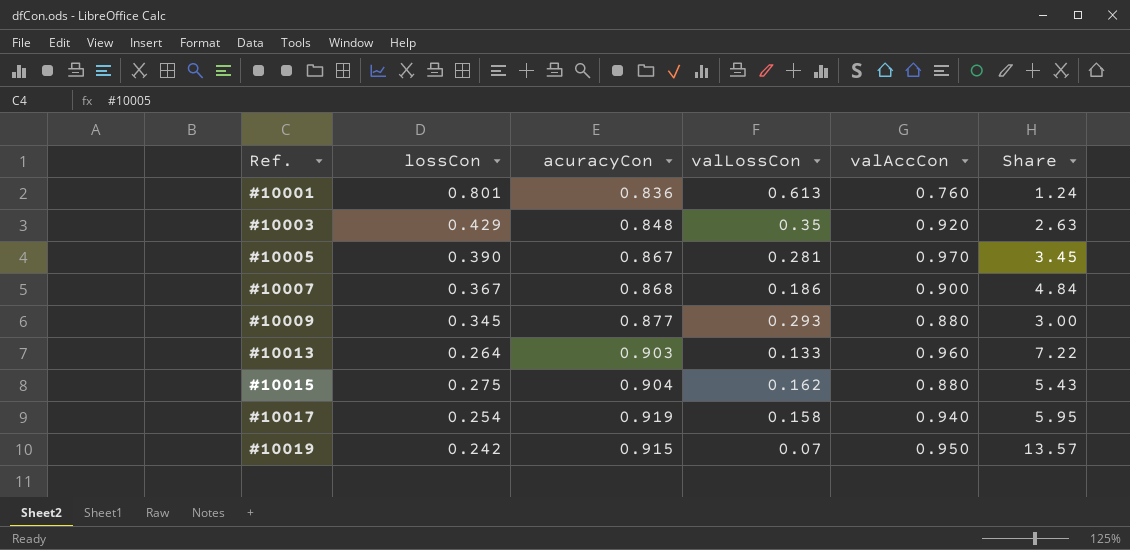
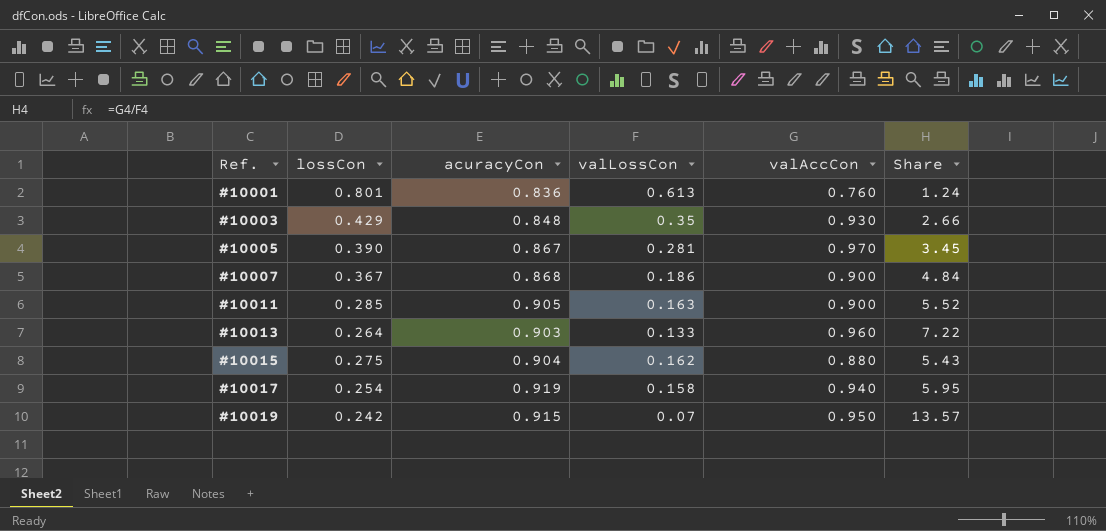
row #10009: 0.345 | 0.877 | 0.293 | 0.880 | 3.00 -> none
#10003 | valAccCon: 0.920 -> 0.930
#10003 | Share: 2.63 -> 2.66
row #10011: none -> 0.285 | 0.905 | 0.163 | 0.900 | 5.52

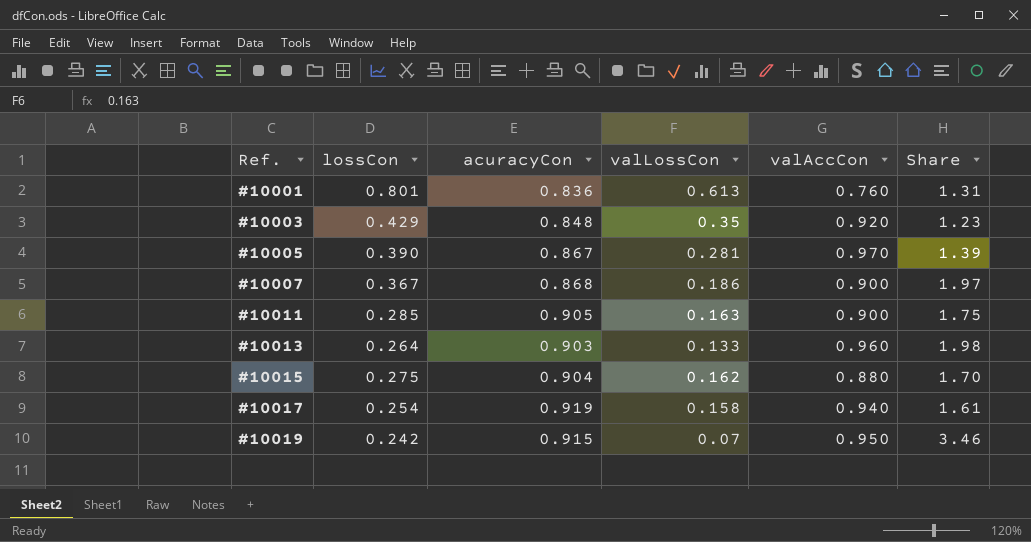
column Share | formula: [valAccCon] / [valLossCon] -> [lossCon] / [valLossCon]
#10003 | valAccCon: 0.930 -> 0.920

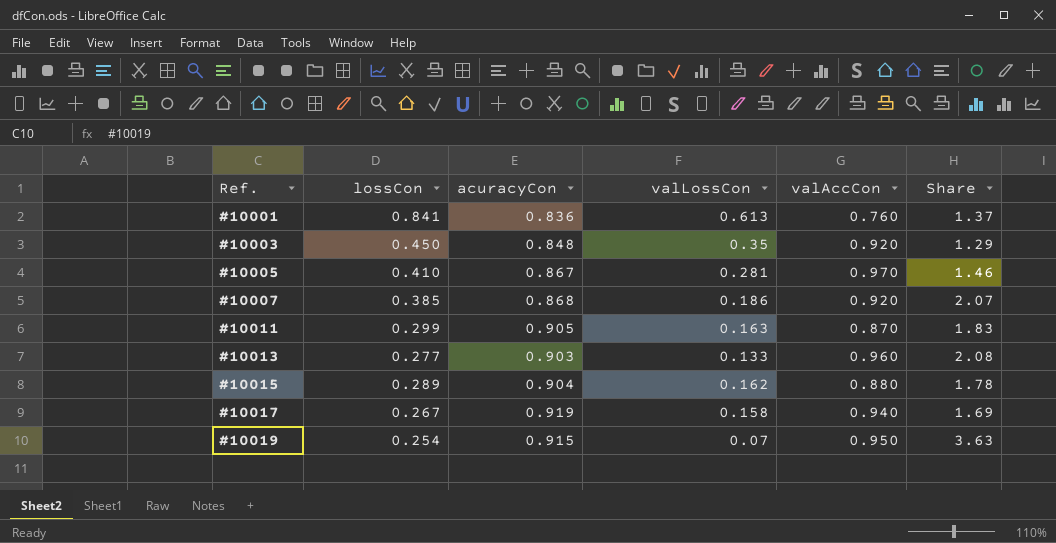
#10001 | lossCon: 0.801 -> 0.841
#10001 | Share: 1.31 -> 1.37
#10003 | lossCon: 0.429 -> 0.450
#10003 | Share: 1.23 -> 1.29
#10005 | lossCon: 0.390 -> 0.410
#10005 | Share: 1.39 -> 1.46
#10007 | lossCon: 0.367 -> 0.385
#10007 | valAccCon: 0.900 -> 0.920
#10007 | Share: 1.97 -> 2.07
#10011 | lossCon: 0.285 -> 0.299
#10011 | valAccCon: 0.900 -> 0.870
#10011 | Share: 1.75 -> 1.83
#10013 | lossCon: 0.264 -> 0.277
#10013 | Share: 1.98 -> 2.08
#10015 | lossCon: 0.275 -> 0.289
#10015 | Share: 1.70 -> 1.78
#10017 | lossCon: 0.254 -> 0.267
#10017 | Share: 1.61 -> 1.69
#10019 | lossCon: 0.242 -> 0.254
#10019 | Share: 3.46 -> 3.63

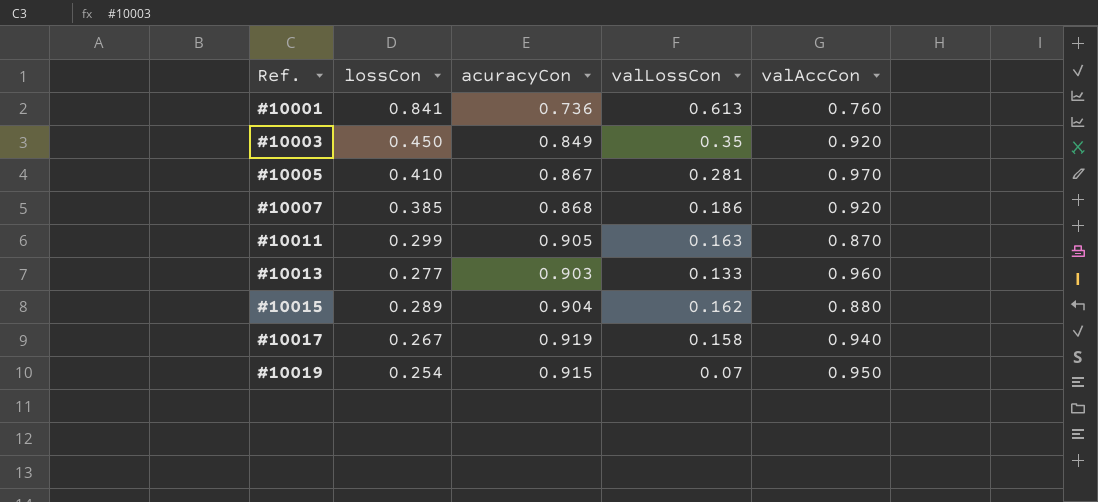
column Share | formula: [lossCon] / [valLossCon] -> none
#10001 | acuracyCon: 0.836 -> 0.736
#10003 | acuracyCon: 0.848 -> 0.849

